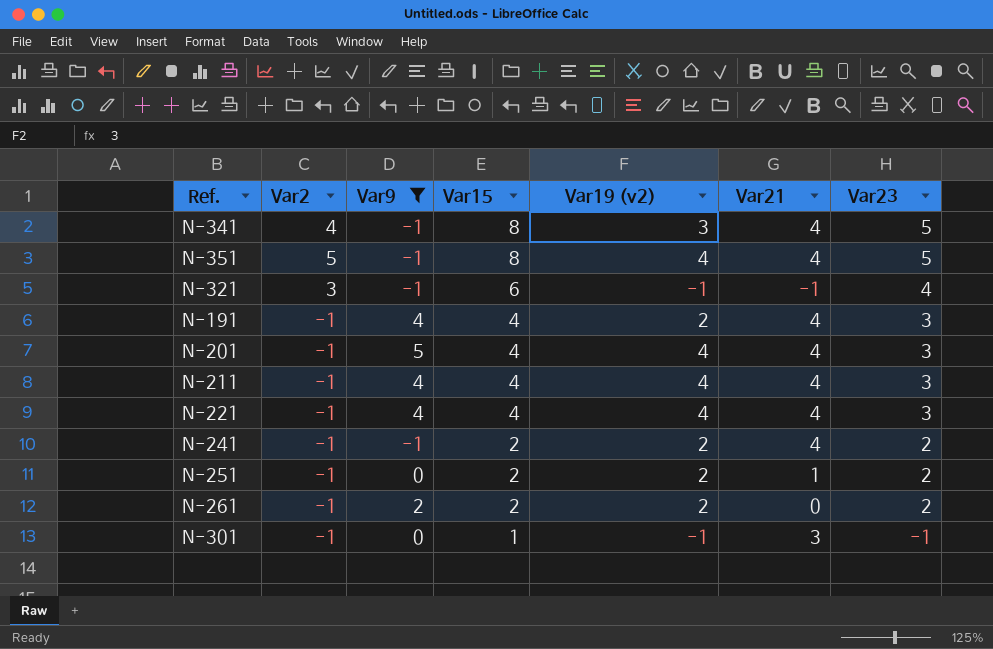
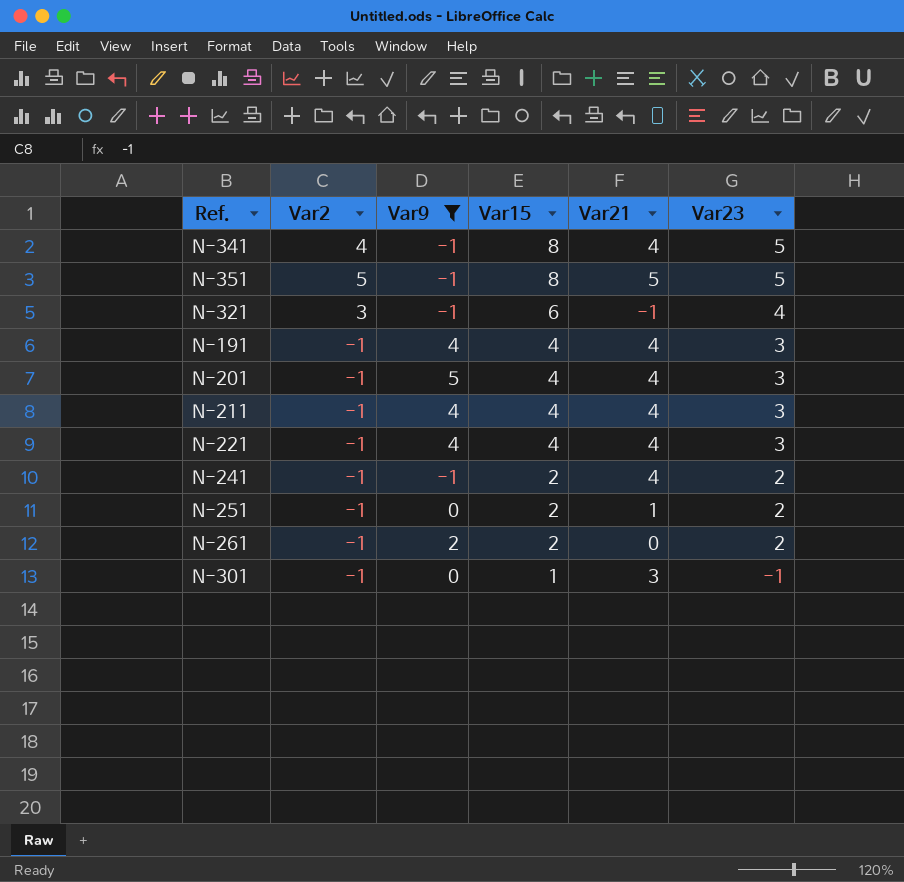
column Var19 (v2) | position: 5 -> none
N-351 | Var21: 4 -> 5

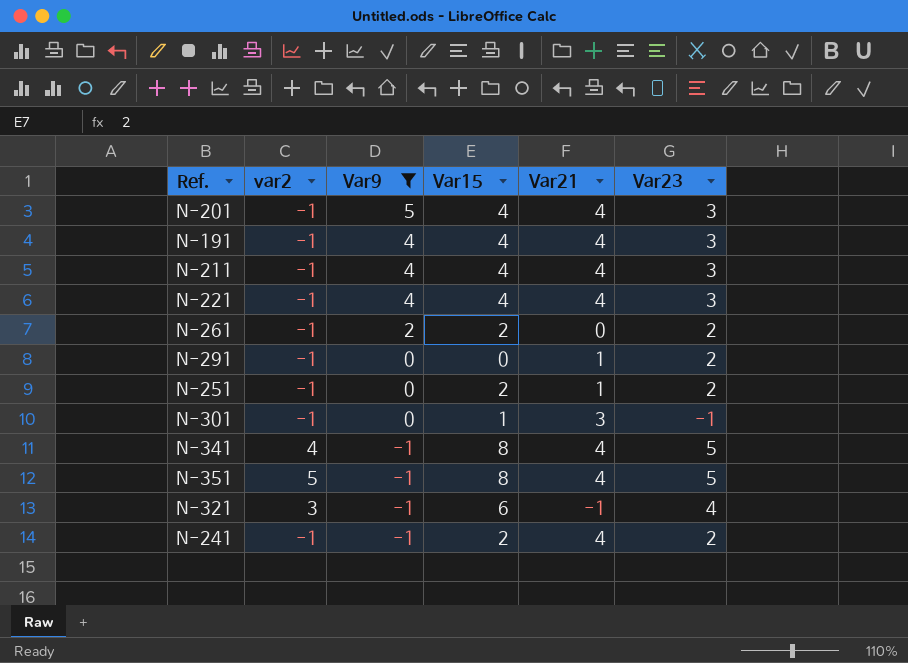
row order: Var15 descending -> Var9 descending
column name: Var2 -> var2
row N-291: none -> -1 | 0 | 0 | 1 | 2
N-351 | Var21: 5 -> 4

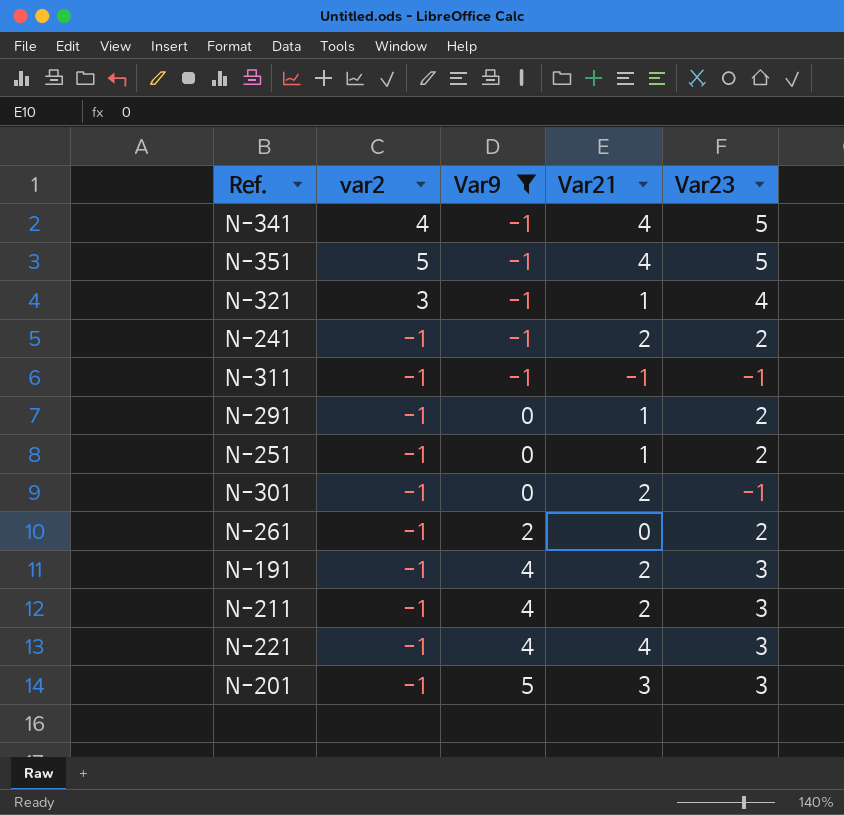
row order: Var9 descending -> Var9 ascending
column Var15 | position: 4 -> none
N-321 | Var21: -1 -> 1
N-241 | Var21: 4 -> 2
row N-311: none -> -1 | -1 | -1 | -1
N-301 | Var21: 3 -> 2
N-191 | Var21: 4 -> 2
N-211 | Var21: 4 -> 2
N-201 | Var21: 4 -> 3

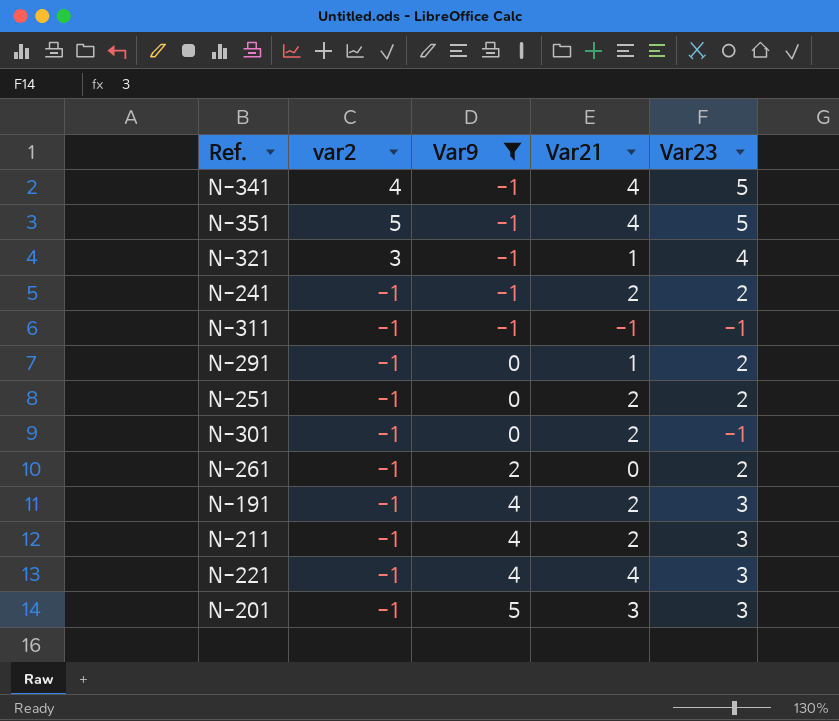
N-251 | Var21: 1 -> 2

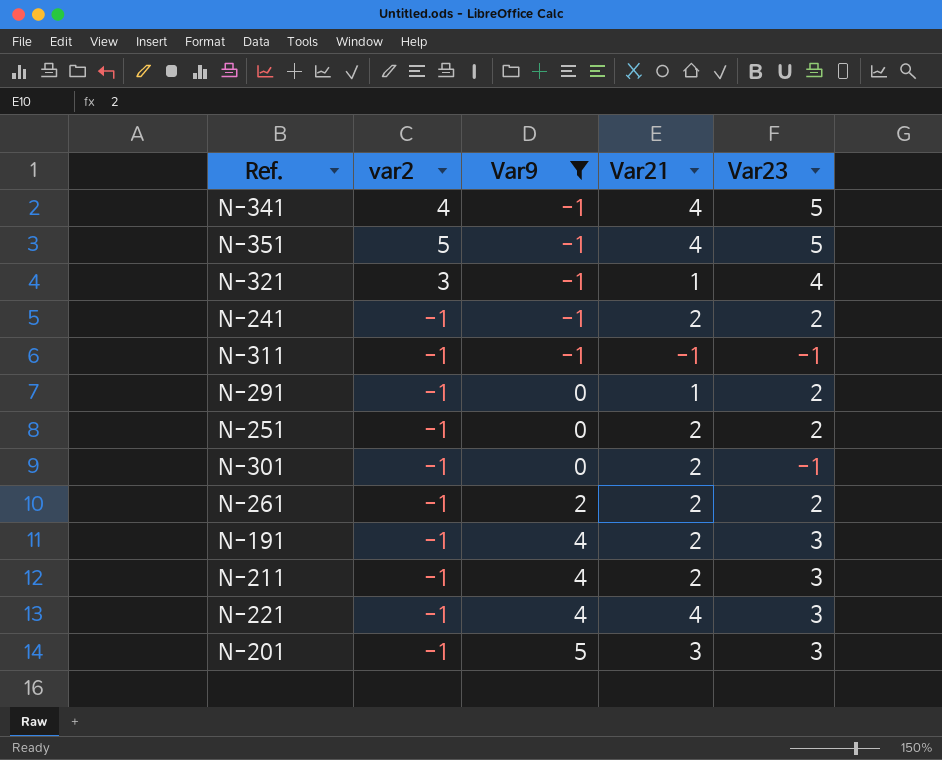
N-261 | Var21: 0 -> 2

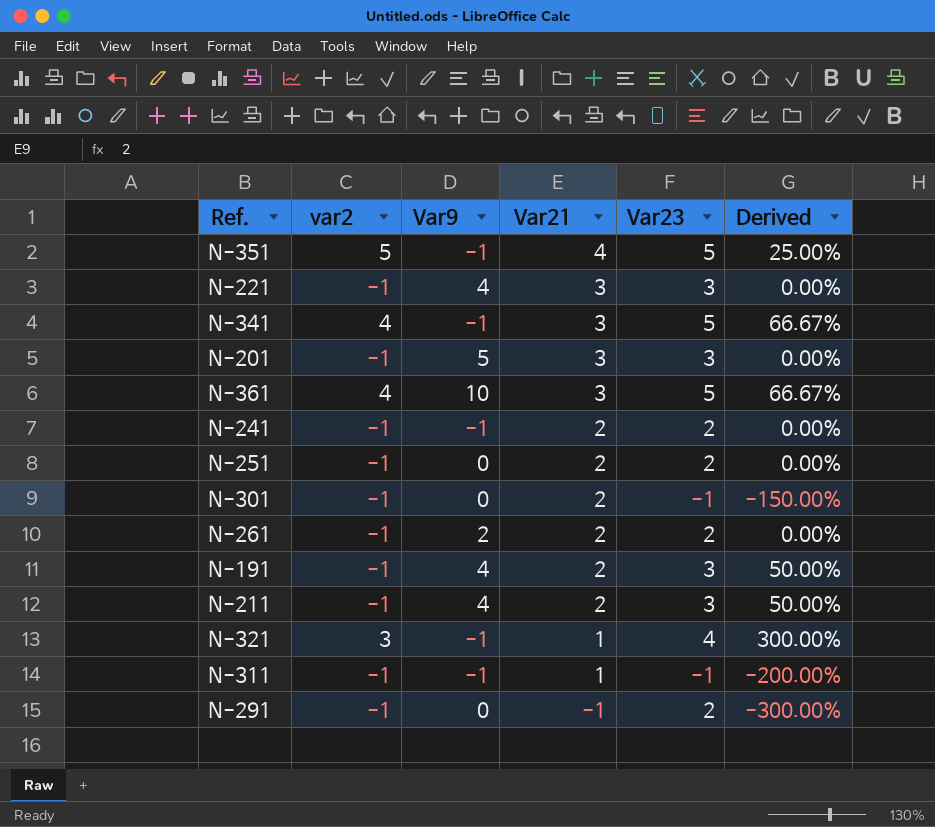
filter: Var9 != 10 -> none
row order: Var9 ascending -> Var21 descending
column Derived | formula: none -> ([Var23] - [Var21]) / [Var21]
N-221 | Var21: 4 -> 3
N-341 | Var21: 4 -> 3
N-311 | Var21: -1 -> 1
N-291 | Var21: 1 -> -1

